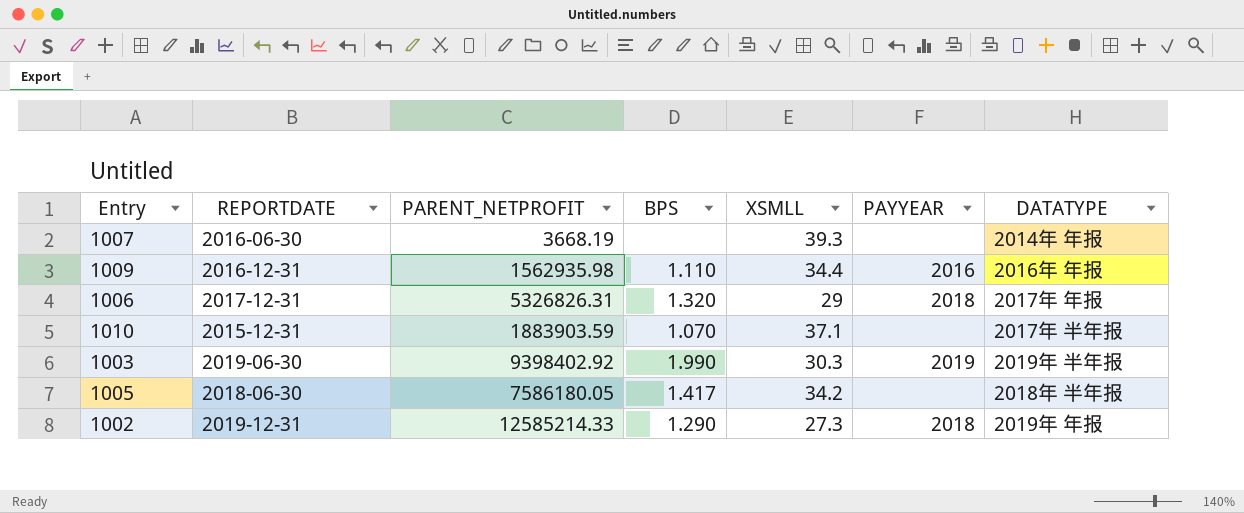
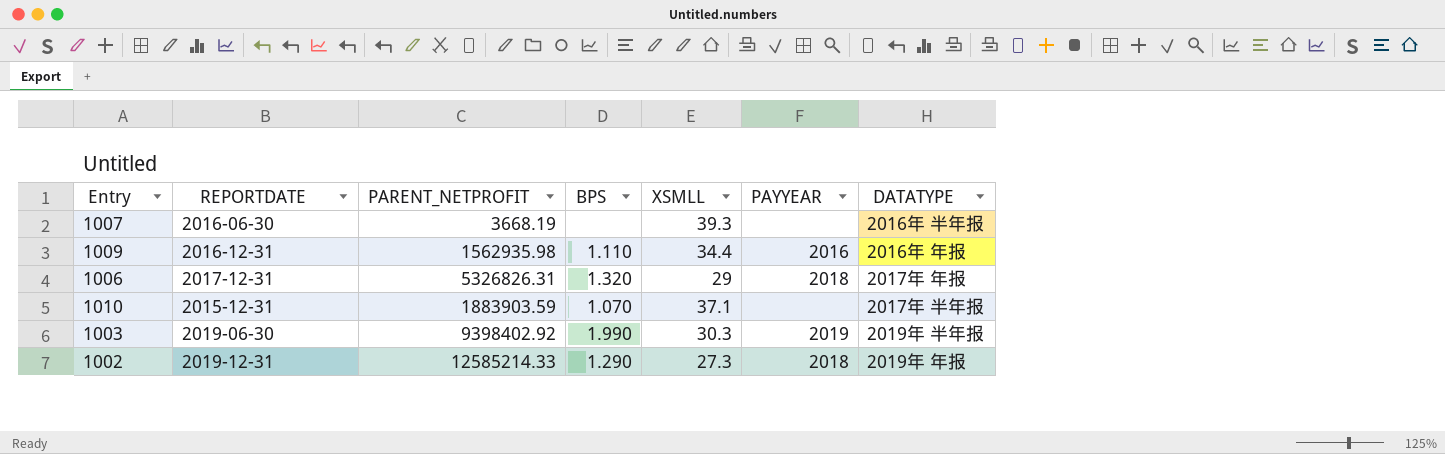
row 1005: 2018-06-30 | 7586180.05 | 1.417 | 34.2 | none | 2018年 半年报 -> none
1007 | DATATYPE: 2014年 年报 -> 2016年 半年报

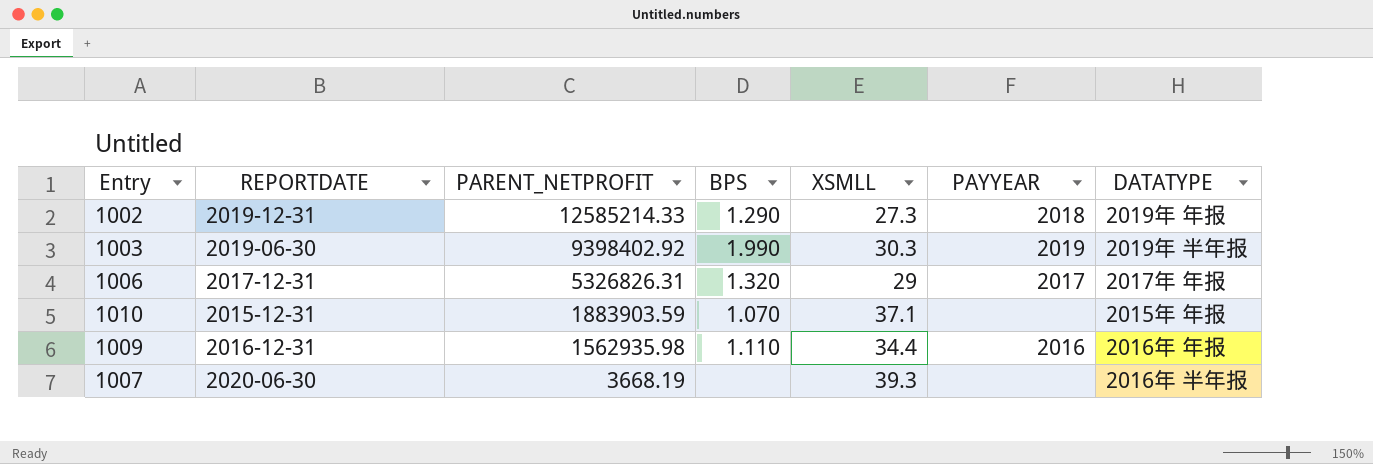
row order: none -> PARENT_NETPROFIT descending
1006 | PAYYEAR: 2018 -> 2017
1010 | DATATYPE: 2017年 半年报 -> 2015年 年报
1007 | REPORTDATE: 2016-06-30 -> 2020-06-30

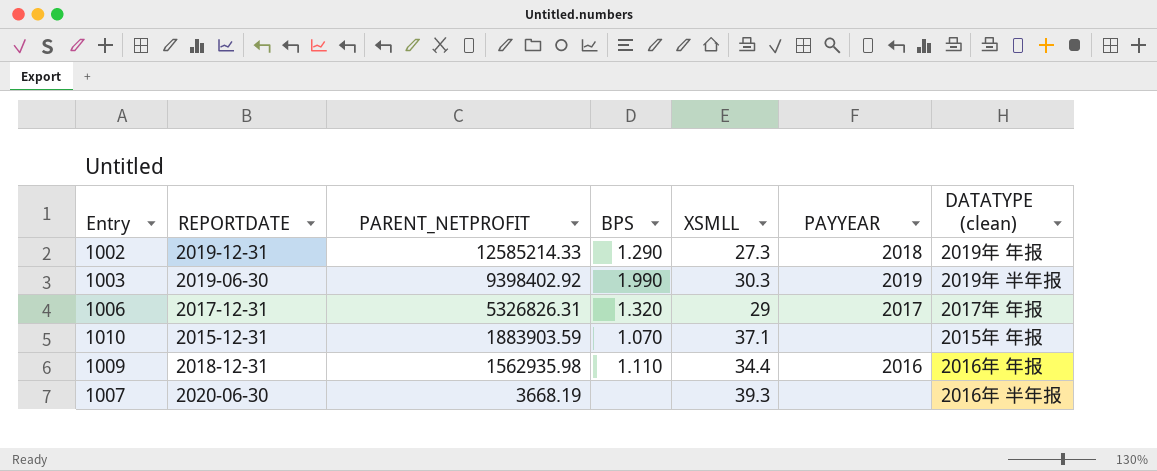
column name: DATATYPE -> DATATYPE (clean)
1009 | REPORTDATE: 2016-12-31 -> 2018-12-31

